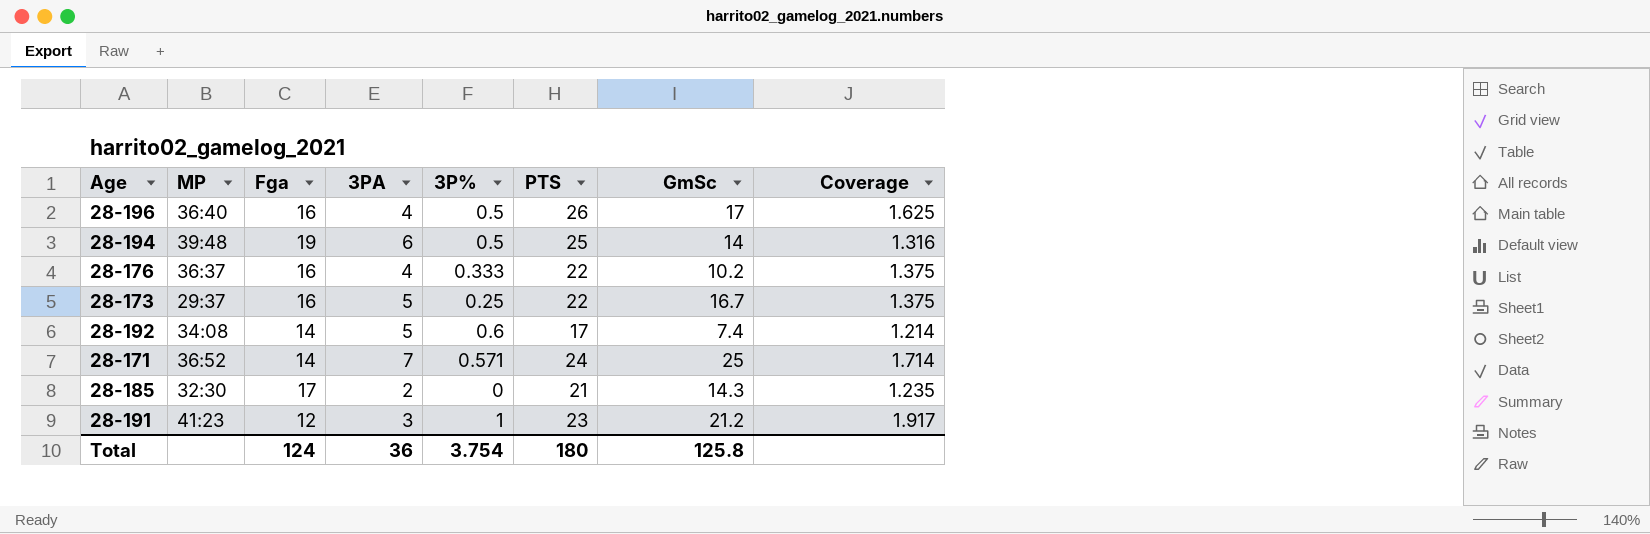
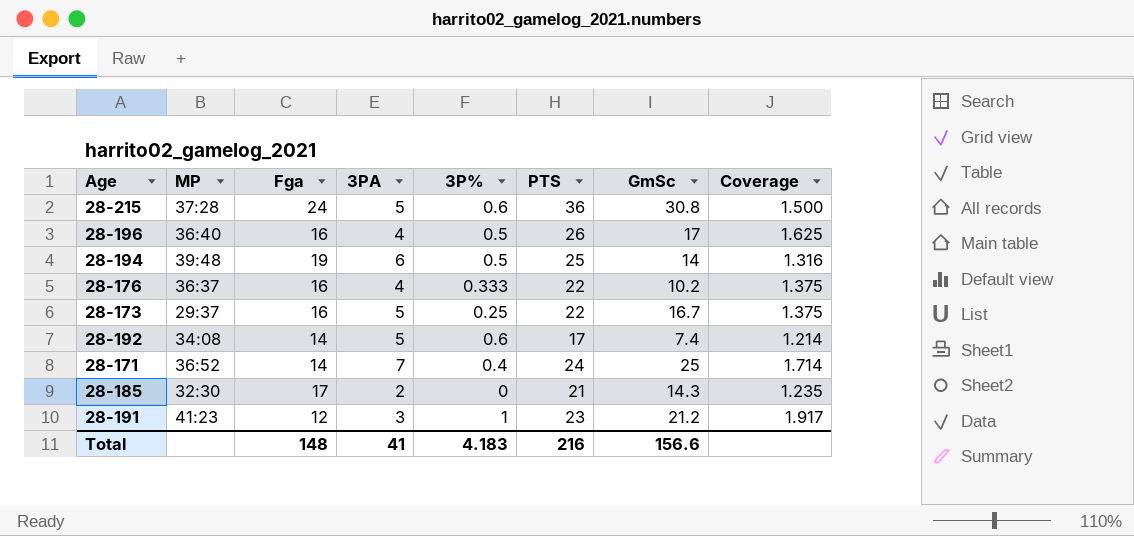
row 28-215: none -> 37:28 | 24 | 5 | 0.6 | 36 | 30.8 | 1.500
28-171 | 3P%: 0.571 -> 0.4
Total | Fga: 124 -> 148
Total | 3PA: 36 -> 41
Total | 3P%: 3.754 -> 4.183
Total | PTS: 180 -> 216
Total | GmSc: 125.8 -> 156.6

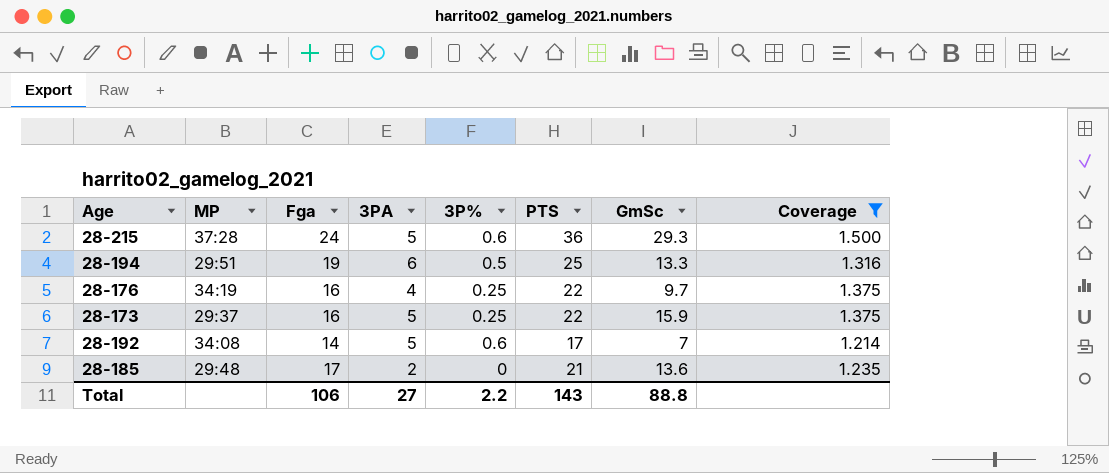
filter: none -> Coverage <= 1.500
28-215 | GmSc: 30.8 -> 29.3
28-194 | MP: 39:48 -> 29:51
28-194 | GmSc: 14 -> 13.3
28-176 | MP: 36:37 -> 34:19
28-176 | 3P%: 0.333 -> 0.25
28-176 | GmSc: 10.2 -> 9.7
28-173 | GmSc: 16.7 -> 15.9
28-192 | GmSc: 7.4 -> 7
28-185 | MP: 32:30 -> 29:48
28-185 | GmSc: 14.3 -> 13.6
Total | Fga: 148 -> 106
Total | 3PA: 41 -> 27
Total | 3P%: 4.183 -> 2.2
Total | PTS: 216 -> 143
Total | GmSc: 156.6 -> 88.8

